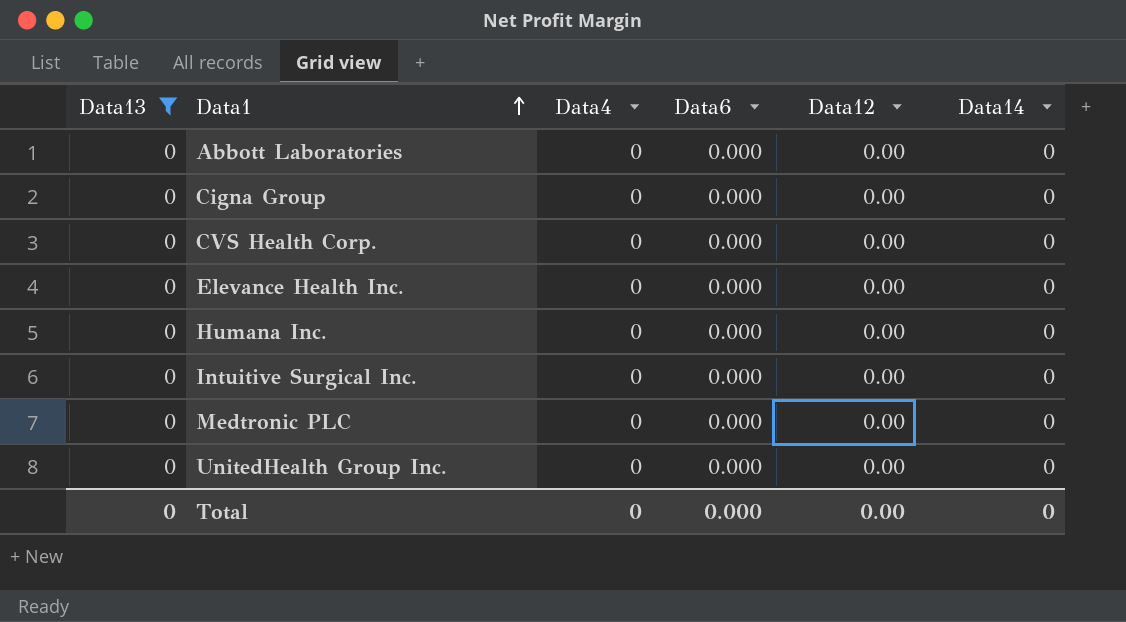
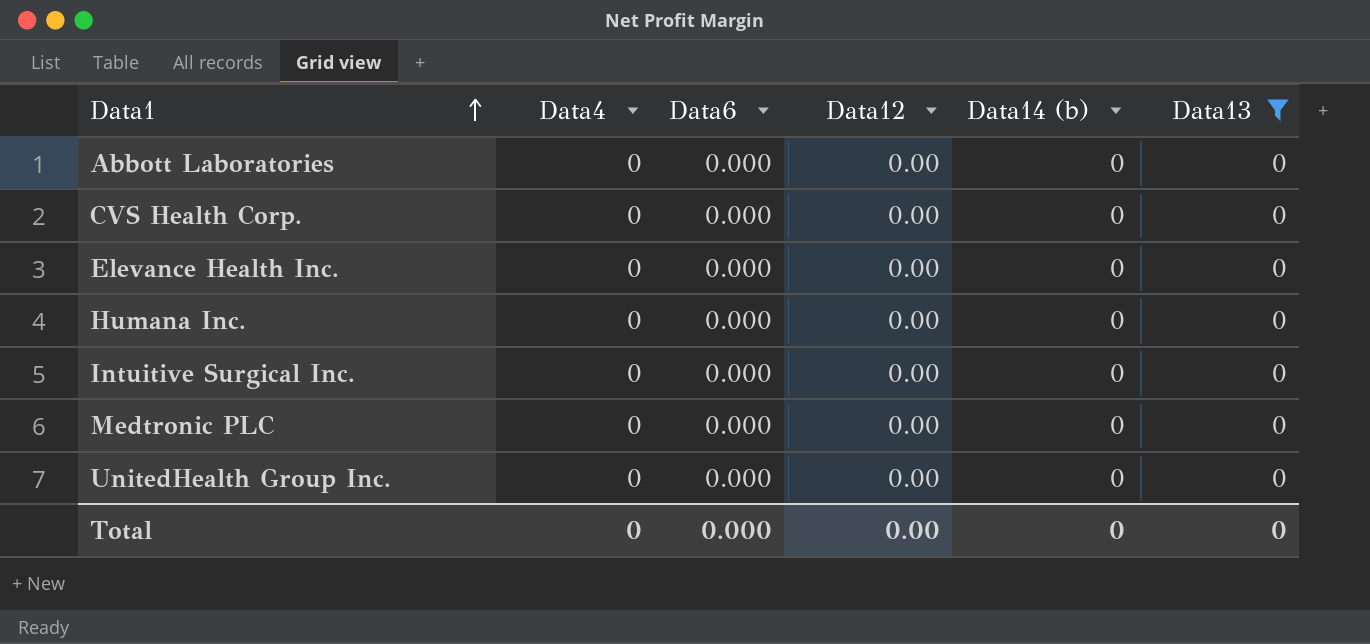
column name: Data14 -> Data14 (b)
column Data13 | position: 1 -> 6
row Cigna Group: 0 | 0 | 0.000 | 0.00 | 0 -> none

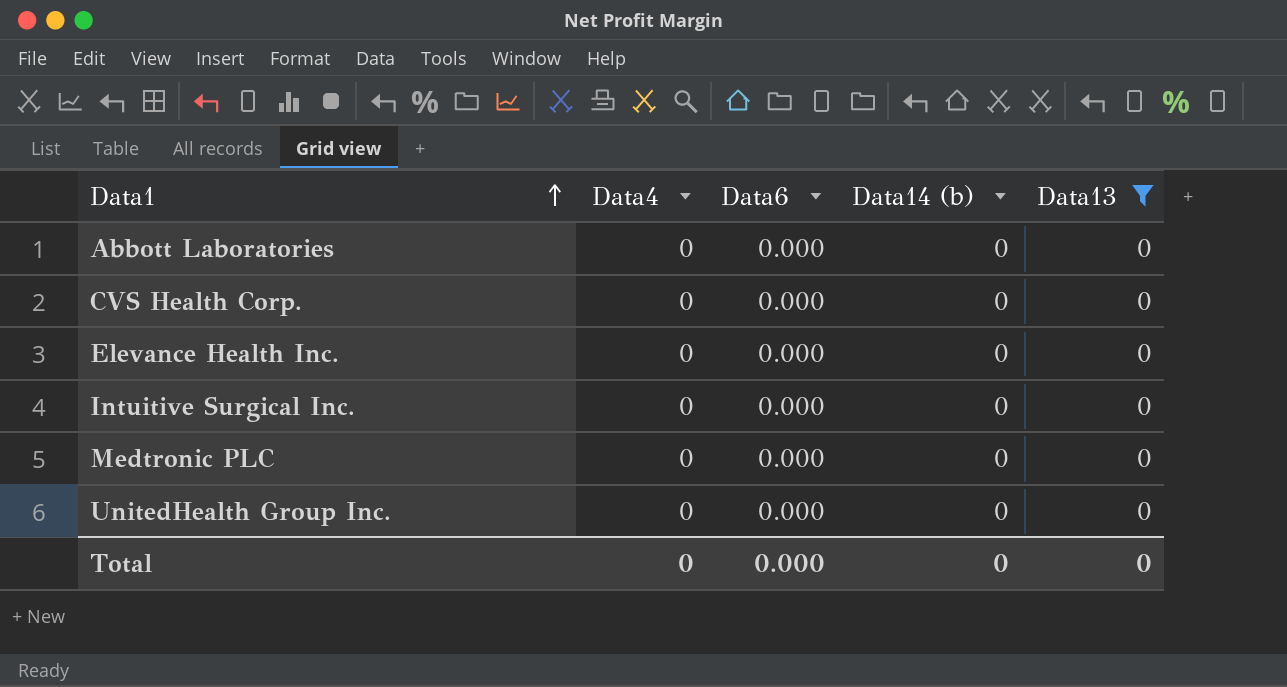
column Data12 | position: 4 -> none
row Humana Inc.: 0 | 0.000 | 0.00 | 0 | 0 -> none

